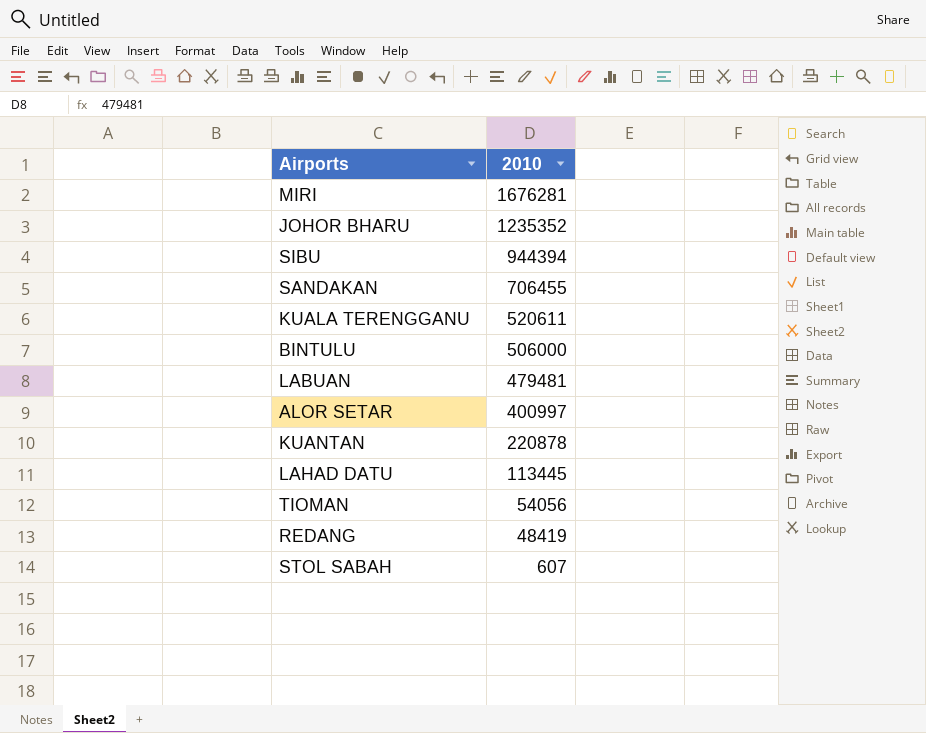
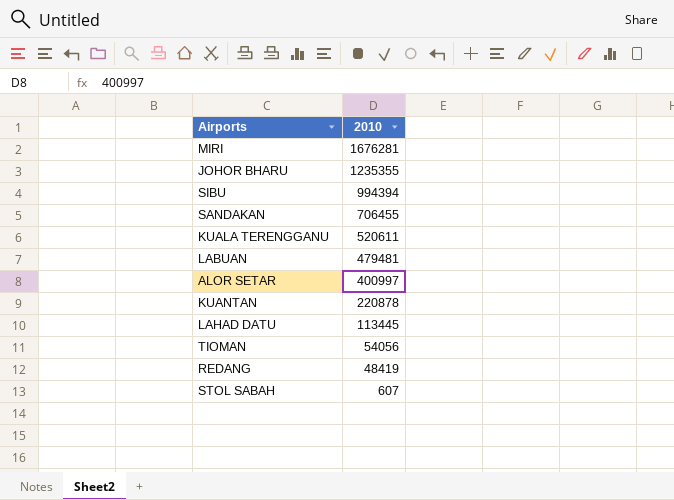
row BINTULU: 506000 -> none
JOHOR BHARU | 2010: 1235352 -> 1235355
SIBU | 2010: 944394 -> 994394

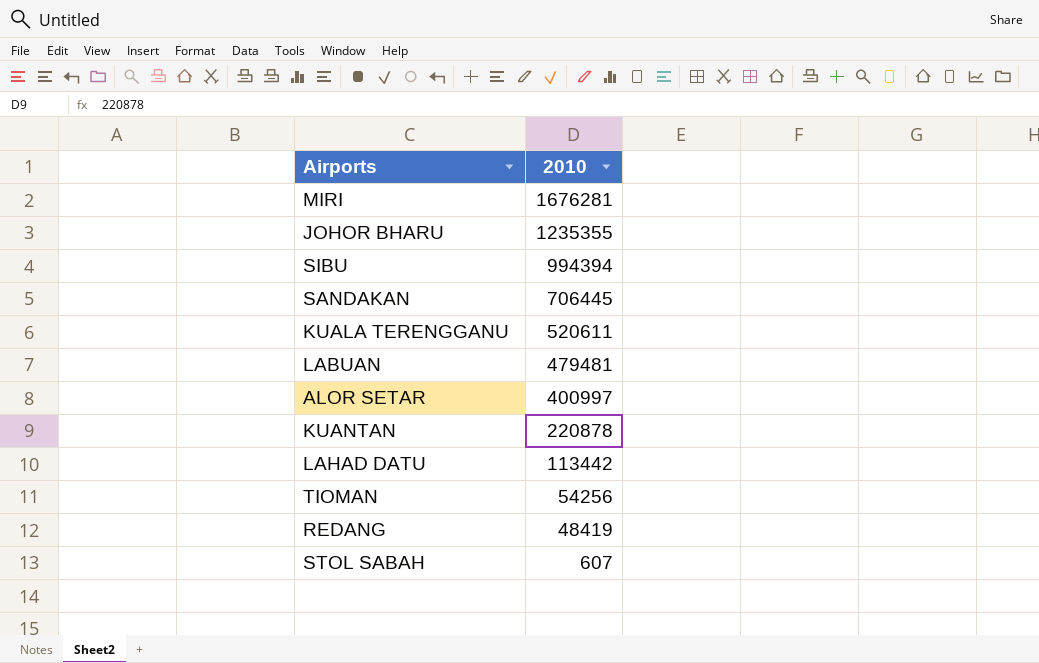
SANDAKAN | 2010: 706455 -> 706445
LAHAD DATU | 2010: 113445 -> 113442
TIOMAN | 2010: 54056 -> 54256

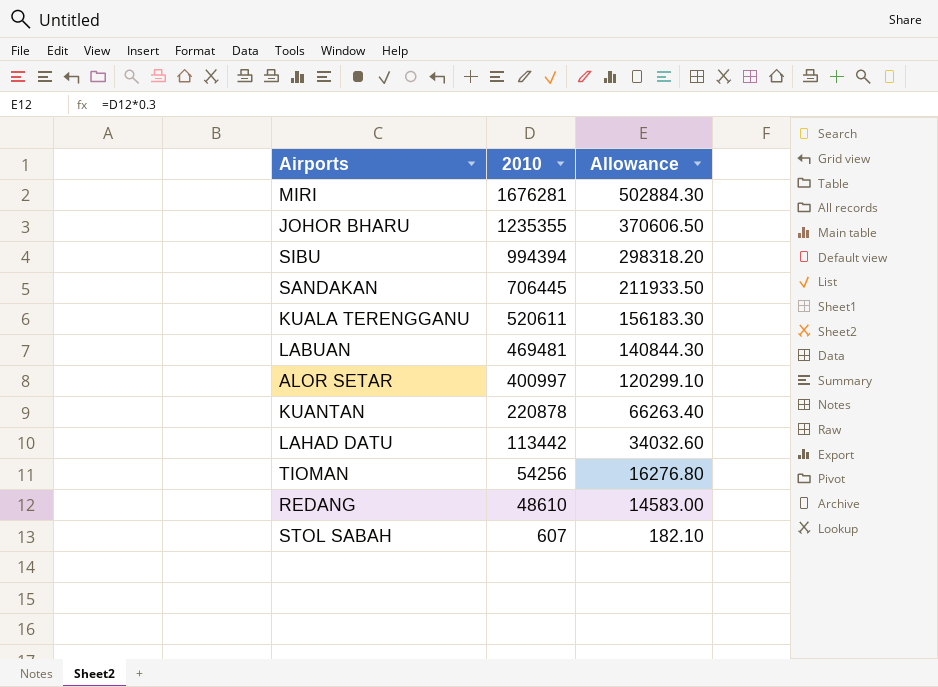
column Allowance | formula: none -> [2010] * 0.3
LABUAN | 2010: 479481 -> 469481
REDANG | 2010: 48419 -> 48610

